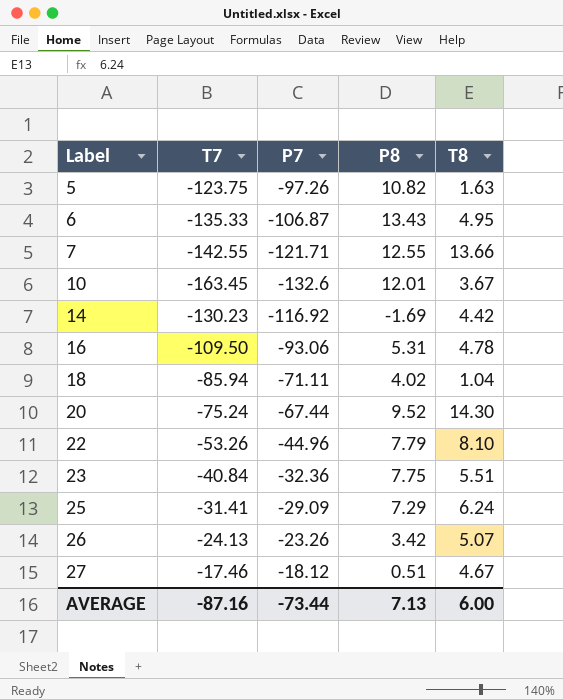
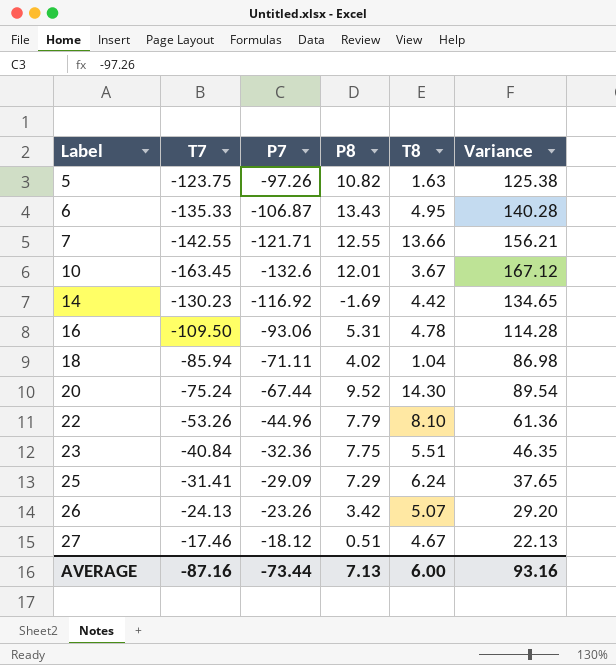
column Variance | formula: none -> [T8] - [T7]

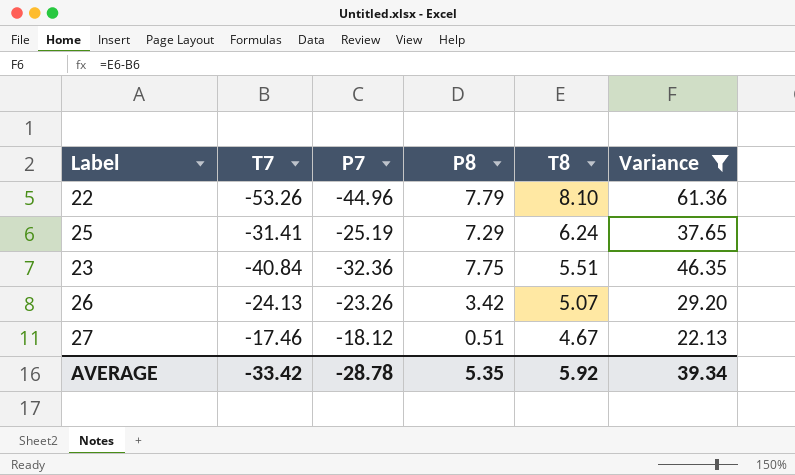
filter: none -> Variance <= 61.36
row order: Label ascending -> T8 descending
25 | P7: -29.09 -> -25.19
AVERAGE | T7: -87.16 -> -33.42
AVERAGE | P7: -73.44 -> -28.78
AVERAGE | P8: 7.13 -> 5.35
AVERAGE | T8: 6.00 -> 5.92
AVERAGE | Variance: 93.16 -> 39.34

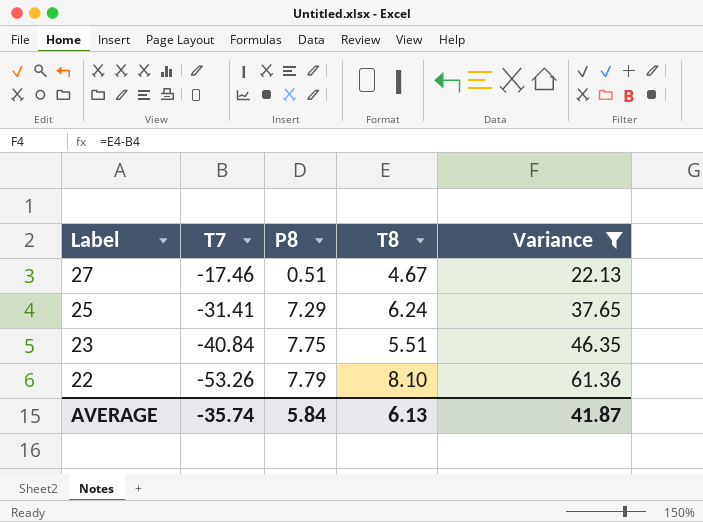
row order: T8 descending -> Label descending
column P7 | position: 3 -> none
row 26: -24.13 | -23.26 | 3.42 | 5.07 | 29.20 -> none
AVERAGE | T7: -33.42 -> -35.74
AVERAGE | P8: 5.35 -> 5.84
AVERAGE | T8: 5.92 -> 6.13
AVERAGE | Variance: 39.34 -> 41.87

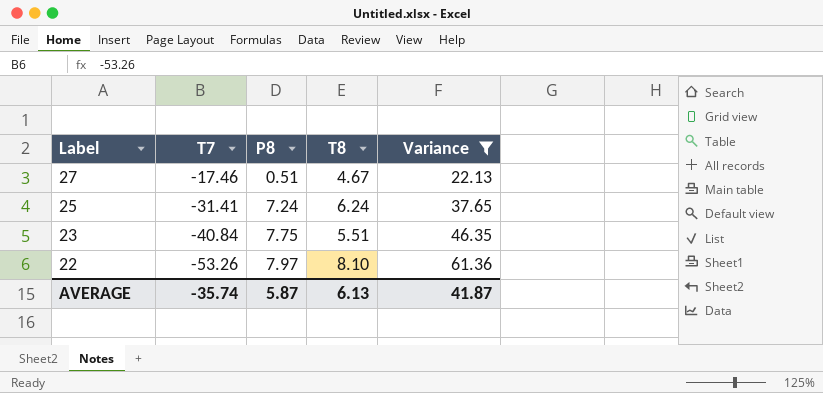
25 | P8: 7.29 -> 7.24
22 | P8: 7.79 -> 7.97
AVERAGE | P8: 5.84 -> 5.87

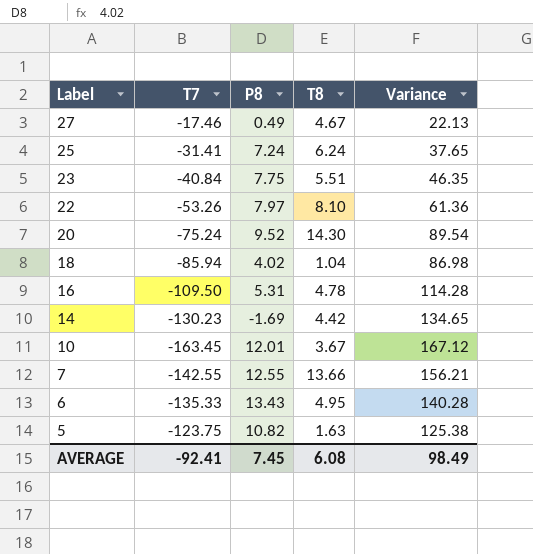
filter: Variance <= 61.36 -> none
27 | P8: 0.51 -> 0.49
AVERAGE | T7: -35.74 -> -92.41
AVERAGE | P8: 5.87 -> 7.45
AVERAGE | T8: 6.13 -> 6.08
AVERAGE | Variance: 41.87 -> 98.49

